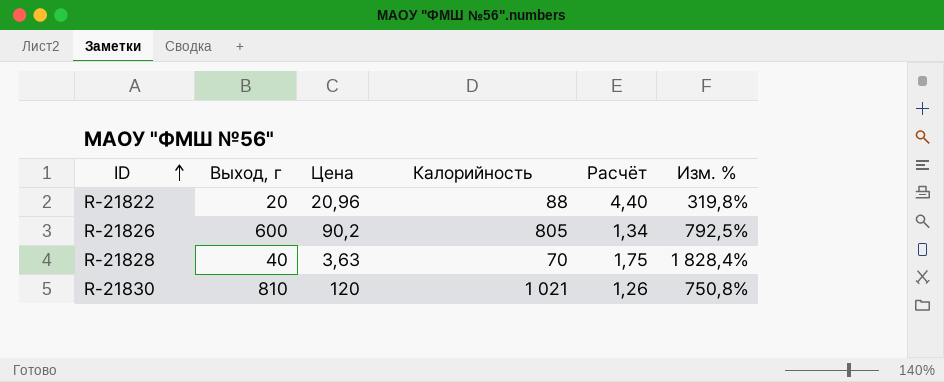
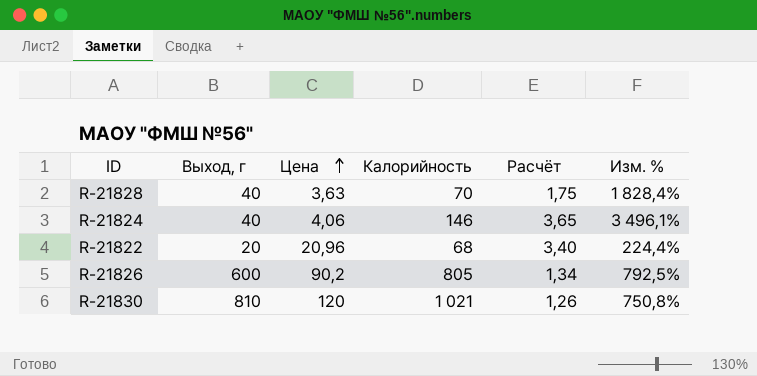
row order: ID ascending -> Цена ascending
row R-21824: none -> 40 | 4,06 | 146 | 3,65 | 3 496,1%
R-21822 | Калорийность: 88 -> 68
R-21822 | Расчёт: 4,40 -> 3,40
R-21822 | Изм. %: 319,8% -> 224,4%

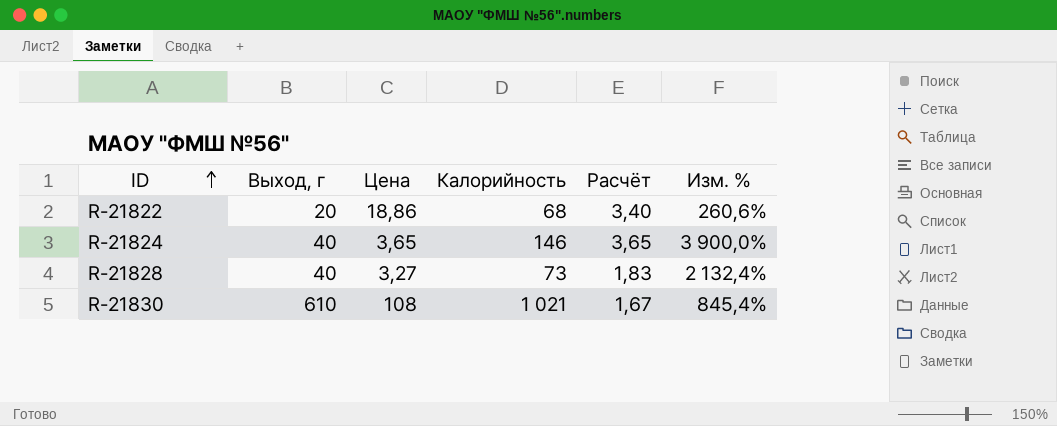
row order: Цена ascending -> ID ascending
row R-21826: 600 | 90,2 | 805 | 1,34 | 792,5% -> none
R-21822 | Цена: 20,96 -> 18,86
R-21822 | Изм. %: 224,4% -> 260,6%
R-21824 | Цена: 4,06 -> 3,65
R-21824 | Изм. %: 3 496,1% -> 3 900,0%
R-21828 | Цена: 3,63 -> 3,27
R-21828 | Калорийность: 70 -> 73
R-21828 | Расчёт: 1,75 -> 1,83
R-21828 | Изм. %: 1 828,4% -> 2 132,4%
R-21830 | Выход, г: 810 -> 610
R-21830 | Цена: 120 -> 108
R-21830 | Расчёт: 1,26 -> 1,67
R-21830 | Изм. %: 750,8% -> 845,4%

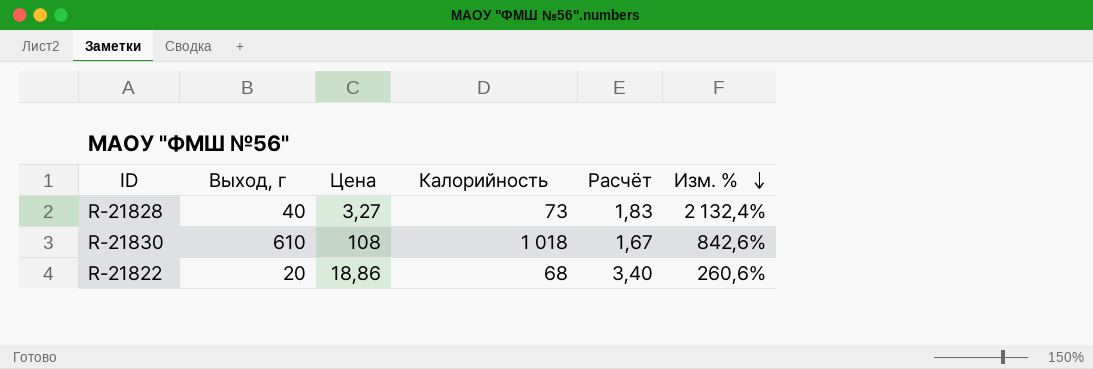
row order: ID ascending -> Изм. % descending
row R-21824: 40 | 3,65 | 146 | 3,65 | 3 900,0% -> none
R-21830 | Калорийность: 1 021 -> 1 018
R-21830 | Изм. %: 845,4% -> 842,6%

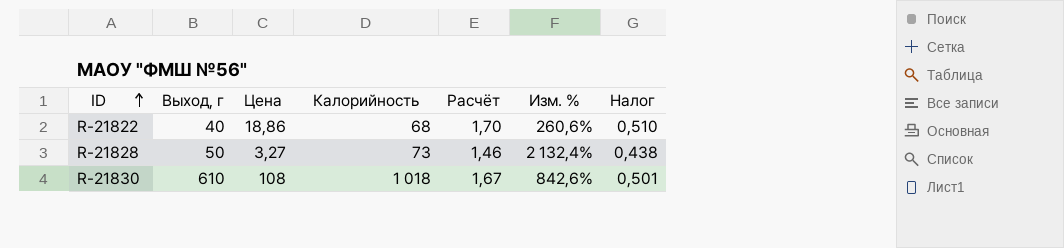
row order: Изм. % descending -> ID ascending
column Налог | formula: none -> [Расчёт] * 0,3
R-21822 | Выход, г: 20 -> 40
R-21822 | Расчёт: 3,40 -> 1,70
R-21828 | Выход, г: 40 -> 50
R-21828 | Расчёт: 1,83 -> 1,46

